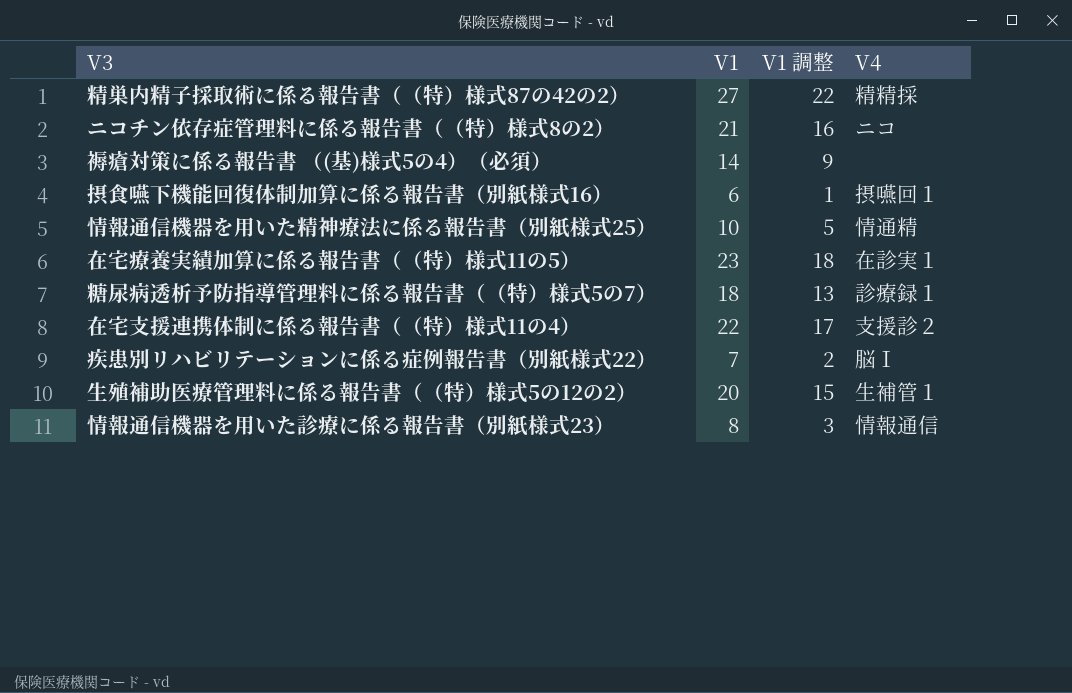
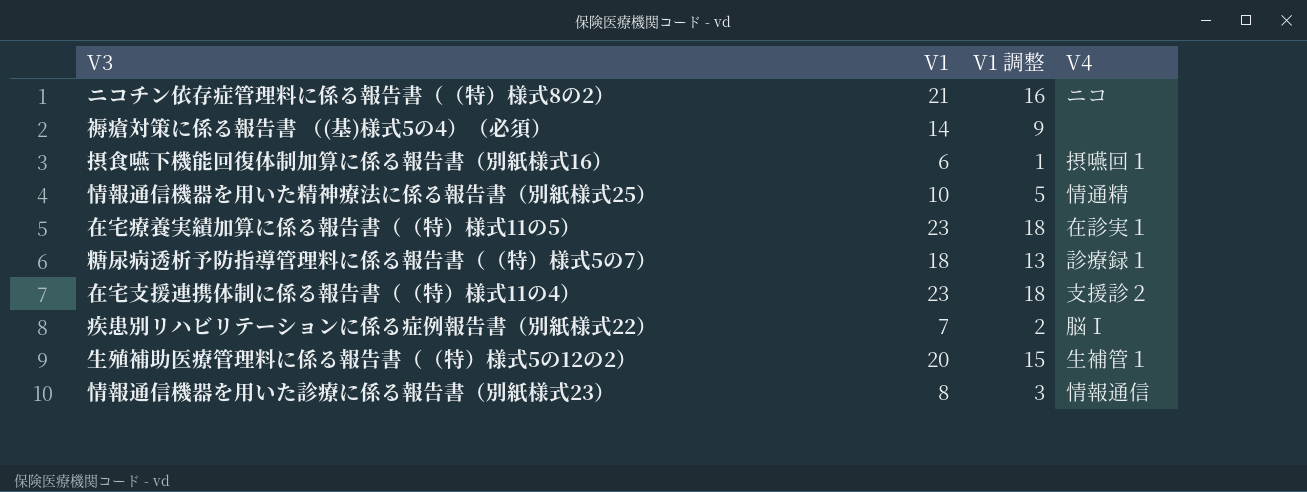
row 精巣内精子採取術に係る報告書（（特）様式87の42の2）: 27 | 22 | 精精採 -> none
在宅支援連携体制に係る報告書（（特）様式11の4） | V1: 22 -> 23
在宅支援連携体制に係る報告書（（特）様式11の4） | V1 調整: 17 -> 18

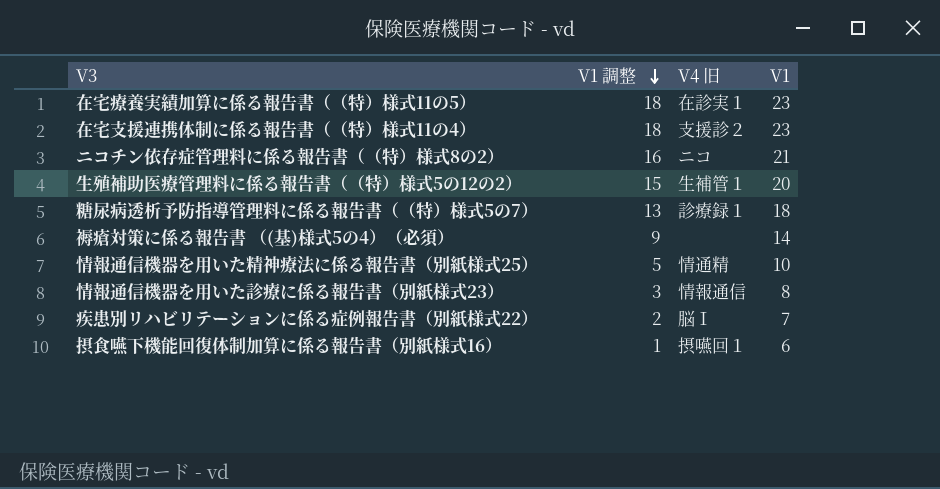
row order: none -> V1 調整 descending
column name: V4 -> V4 旧
column V1 | position: 2 -> 4

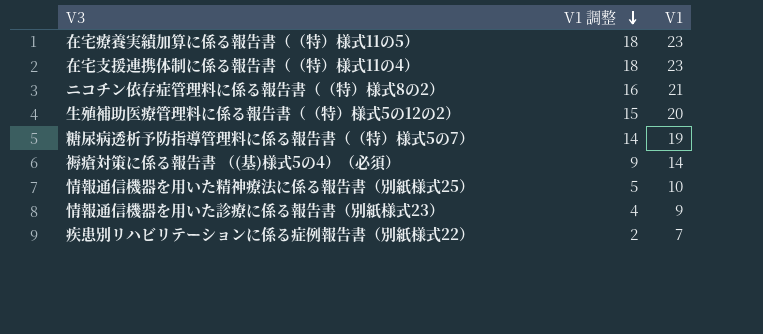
column V4 旧 | position: 3 -> none
row 摂食嚥下機能回復体制加算に係る報告書（別紙様式16）: 1 | 摂嚥回１ | 6 -> none
糖尿病透析予防指導管理料に係る報告書（（特）様式5の7） | V1 調整: 13 -> 14
糖尿病透析予防指導管理料に係る報告書（（特）様式5の7） | V1: 18 -> 19
情報通信機器を用いた診療に係る報告書（別紙様式23） | V1 調整: 3 -> 4
情報通信機器を用いた診療に係る報告書（別紙様式23） | V1: 8 -> 9

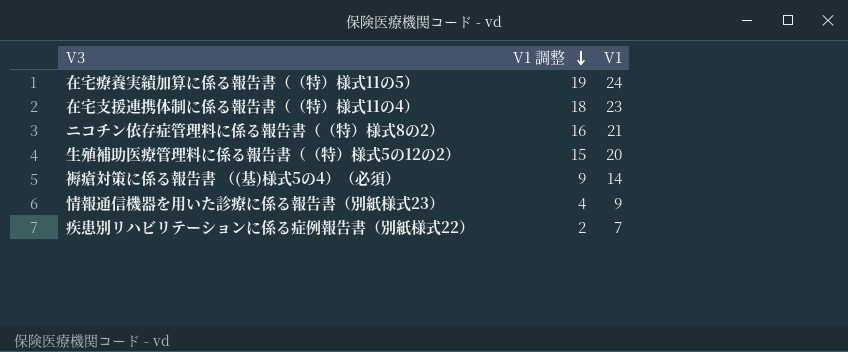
row 糖尿病透析予防指導管理料に係る報告書（（特）様式5の7）: 14 | 19 -> none
row 情報通信機器を用いた精神療法に係る報告書（別紙様式25）: 5 | 10 -> none
在宅療養実績加算に係る報告書（（特）様式11の5） | V1 調整: 18 -> 19
在宅療養実績加算に係る報告書（（特）様式11の5） | V1: 23 -> 24

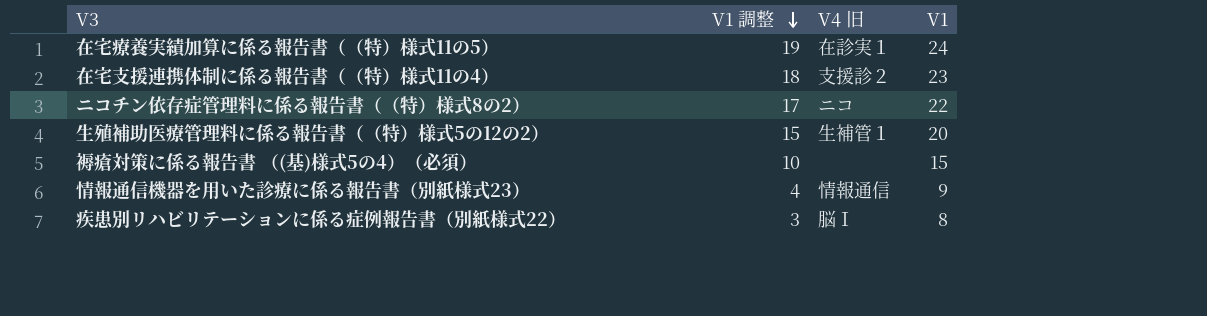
column V4 旧 | position: none -> 3
ニコチン依存症管理料に係る報告書（（特）様式8の2） | V1 調整: 16 -> 17
ニコチン依存症管理料に係る報告書（（特）様式8の2） | V1: 21 -> 22
褥瘡対策に係る報告書 （(基)様式5の4）（必須） | V1 調整: 9 -> 10
褥瘡対策に係る報告書 （(基)様式5の4）（必須） | V1: 14 -> 15
疾患別リハビリテーションに係る症例報告書（別紙様式22） | V1 調整: 2 -> 3
疾患別リハビリテーションに係る症例報告書（別紙様式22） | V1: 7 -> 8

